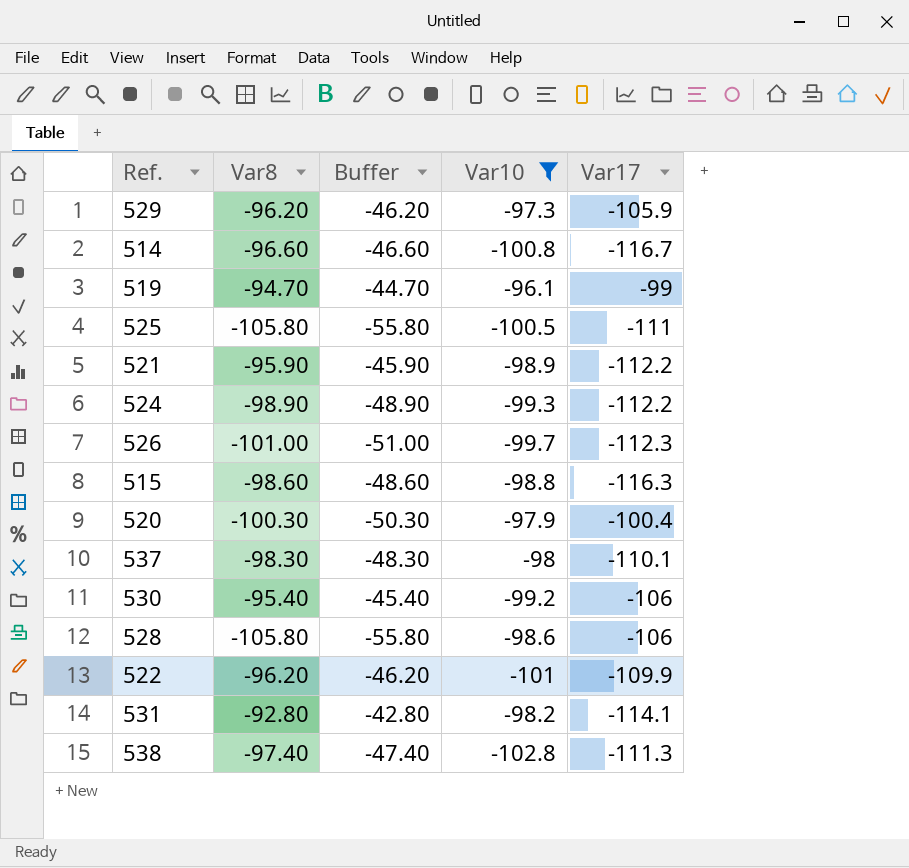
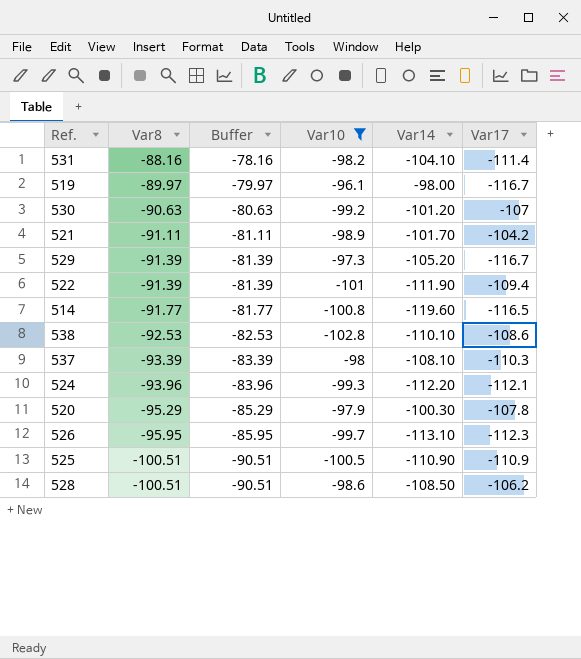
row order: none -> Var8 descending
column Buffer | formula: [Var8] + 50 -> [Var8] + 10
column Var14 | position: none -> 5
row 515: -98.60 | -48.60 | -98.8 | -116.3 -> none
531 | Var8: -92.80 -> -88.16
531 | Var17: -114.1 -> -111.4
519 | Var8: -94.70 -> -89.97
519 | Var17: -99 -> -116.7
530 | Var8: -95.40 -> -90.63
530 | Var17: -106 -> -107
521 | Var8: -95.90 -> -91.11
521 | Var17: -112.2 -> -104.2
529 | Var8: -96.20 -> -91.39
529 | Var17: -105.9 -> -116.7
522 | Var8: -96.20 -> -91.39
522 | Var17: -109.9 -> -109.4
514 | Var8: -96.60 -> -91.77
514 | Var17: -116.7 -> -116.5
538 | Var8: -97.40 -> -92.53
538 | Var17: -111.3 -> -108.6
537 | Var8: -98.30 -> -93.39
537 | Var17: -110.1 -> -110.3
524 | Var8: -98.90 -> -93.96
524 | Var17: -112.2 -> -112.1
520 | Var8: -100.30 -> -95.29
520 | Var17: -100.4 -> -107.8
526 | Var8: -101.00 -> -95.95
525 | Var8: -105.80 -> -100.51
525 | Var17: -111 -> -110.9
528 | Var8: -105.80 -> -100.51
528 | Var17: -106 -> -106.2

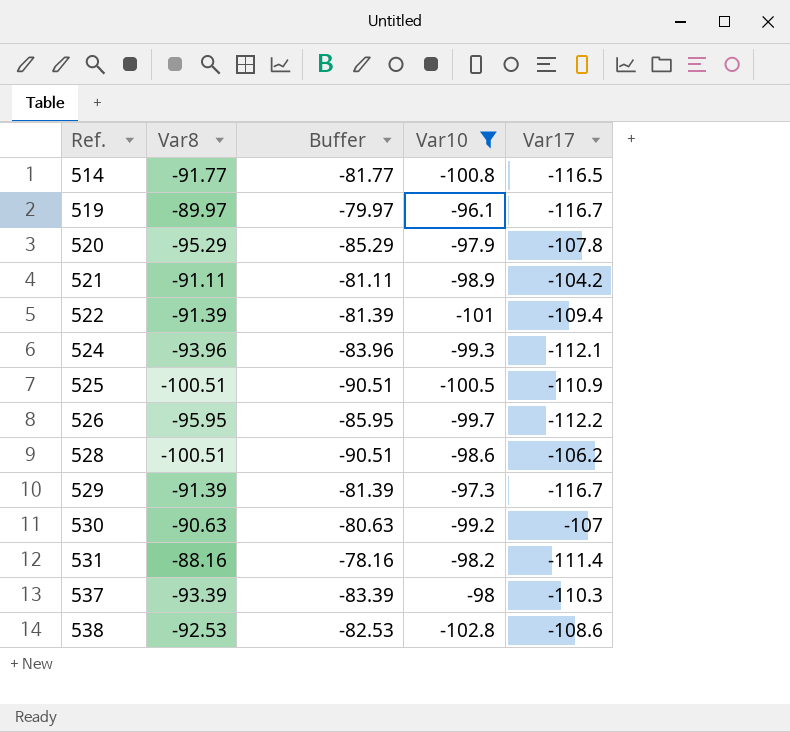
row order: Var8 descending -> Ref. ascending
column Var14 | position: 5 -> none
526 | Var17: -112.3 -> -112.2

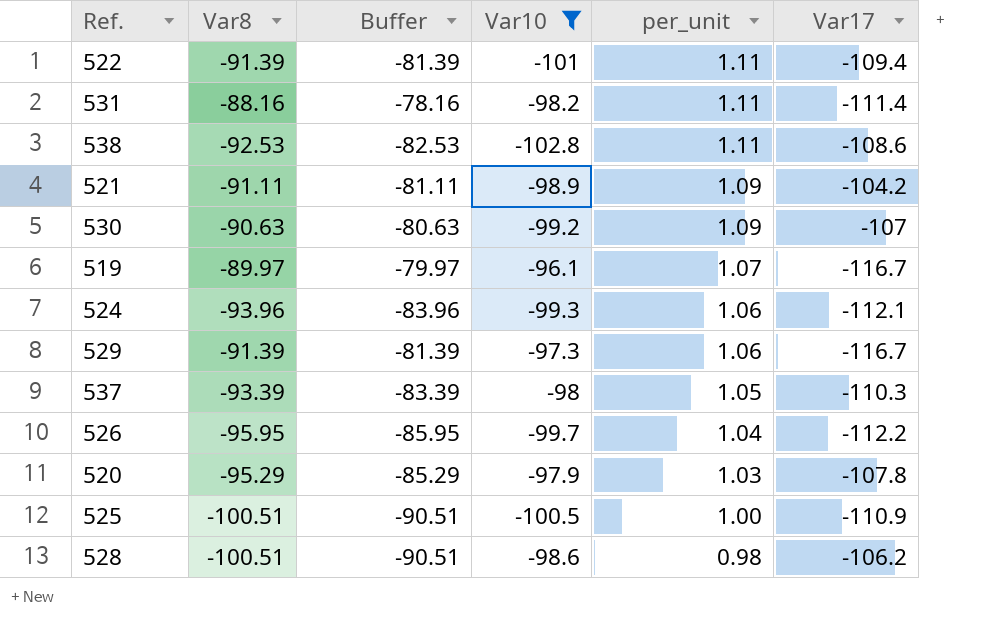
row order: Ref. ascending -> per_unit descending
column per_unit | formula: none -> [Var10] / [Var8]
row 514: -91.77 | -81.77 | -100.8 | -116.5 -> none

